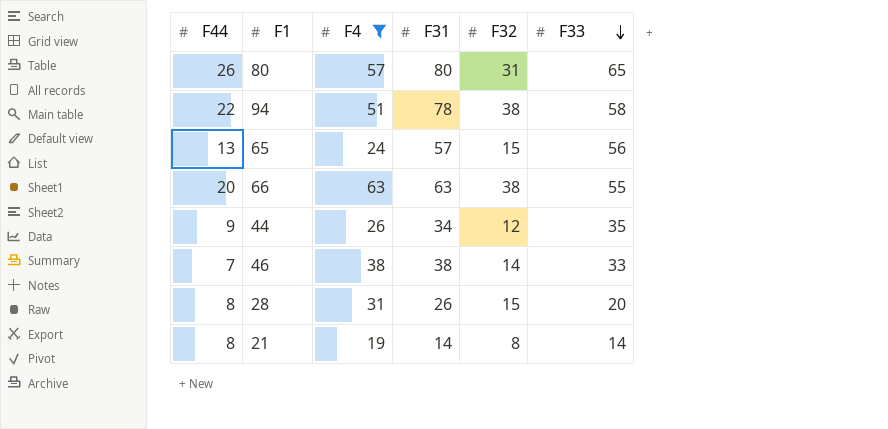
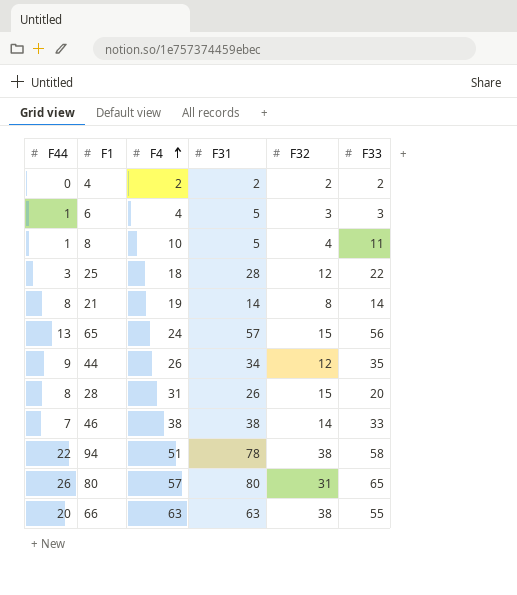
filter: F4 >= 19 -> none
row order: F33 descending -> F4 ascending

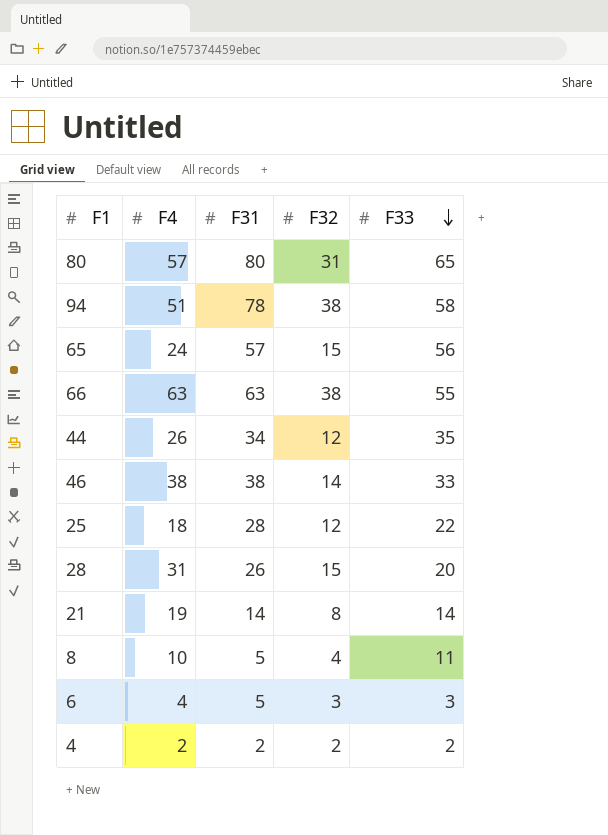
row order: F4 ascending -> F33 descending
column F44 | position: 1 -> none

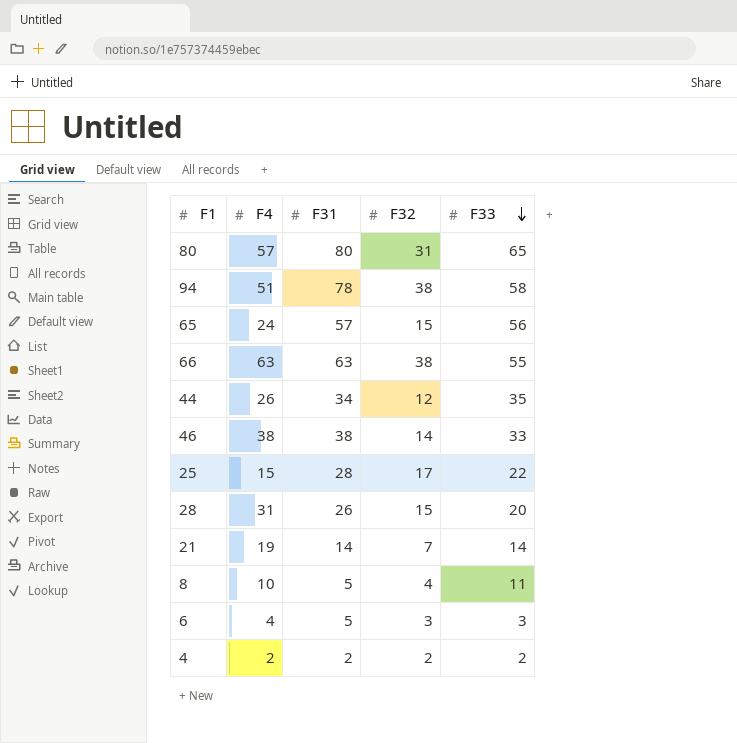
25 | F4: 18 -> 15
25 | F32: 12 -> 17
21 | F32: 8 -> 7

